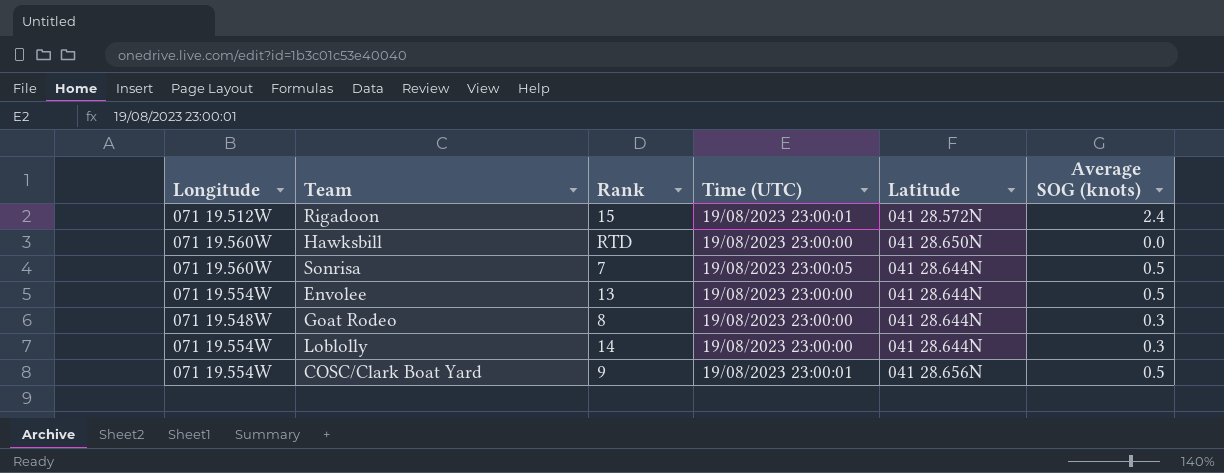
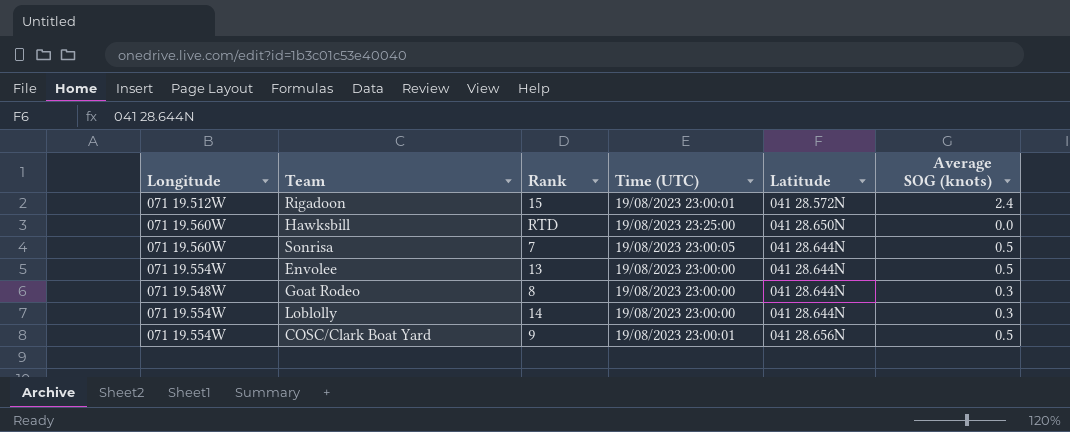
Hawksbill | Time (UTC): 19/08/2023 23:00:00 -> 19/08/2023 23:25:00

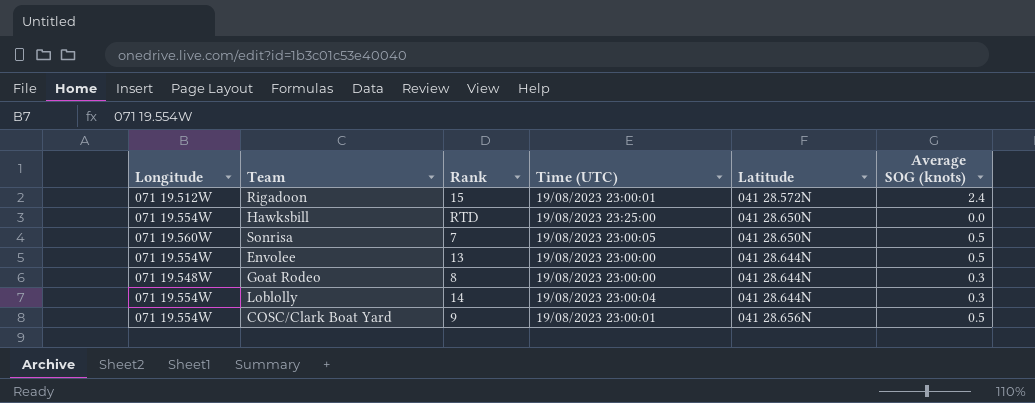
Hawksbill | Longitude: 071 19.560W -> 071 19.554W
Sonrisa | Latitude: 041 28.644N -> 041 28.650N
Loblolly | Time (UTC): 19/08/2023 23:00:00 -> 19/08/2023 23:00:04

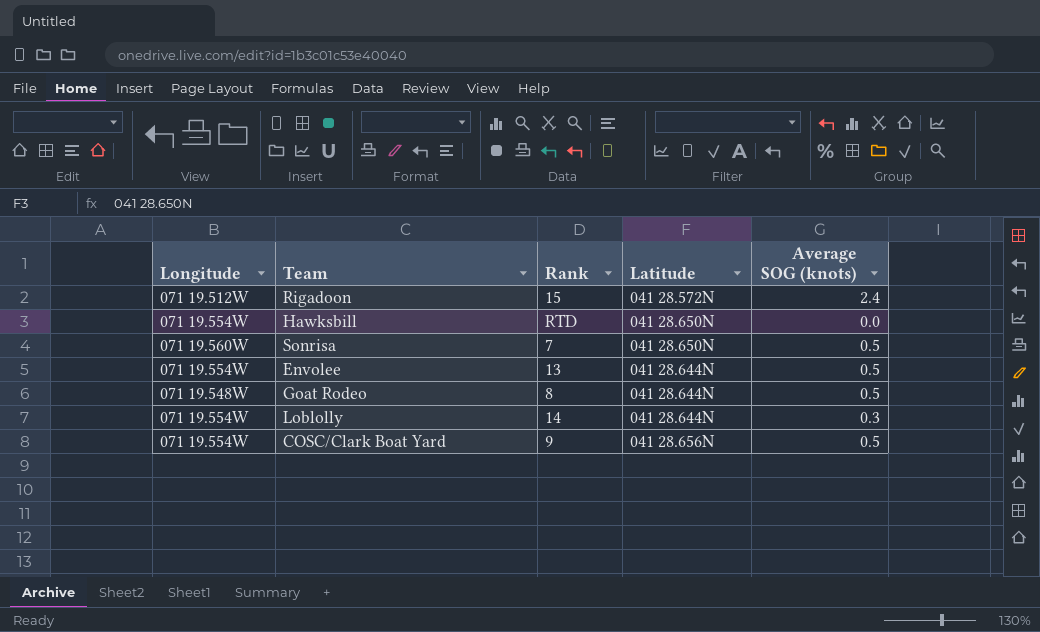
column Time (UTC) | position: 4 -> none
Goat Rodeo | Average SOG (knots): 0.3 -> 0.5

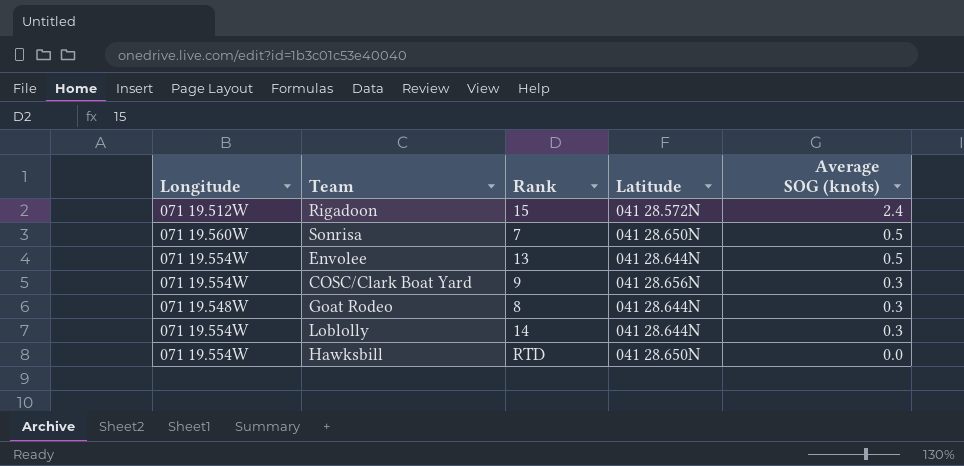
row order: none -> Average SOG (knots) descending
COSC/Clark Boat Yard | Average SOG (knots): 0.5 -> 0.3
Goat Rodeo | Average SOG (knots): 0.5 -> 0.3

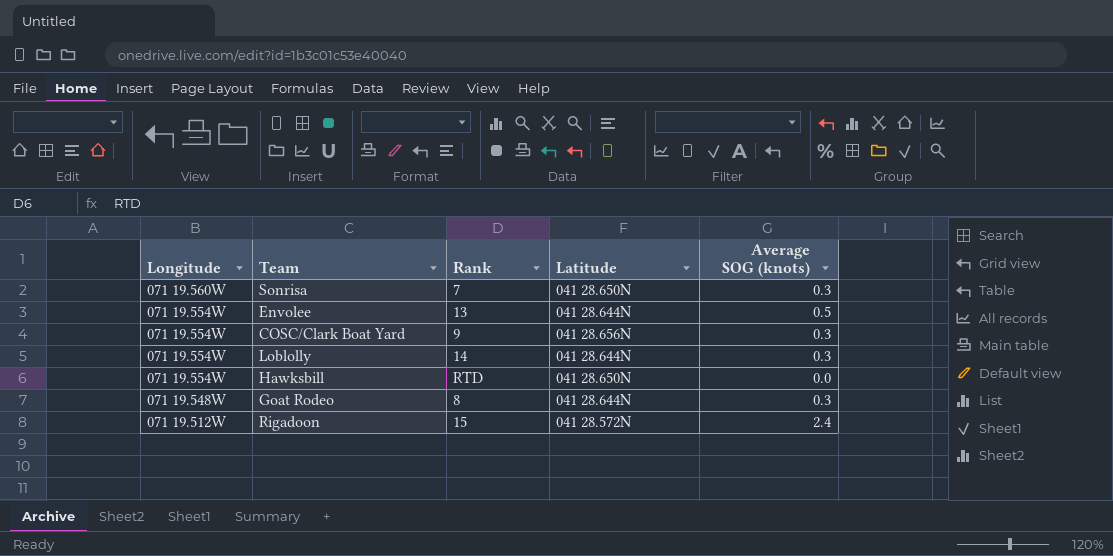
row order: Average SOG (knots) descending -> Longitude descending
Sonrisa | Average SOG (knots): 0.5 -> 0.3

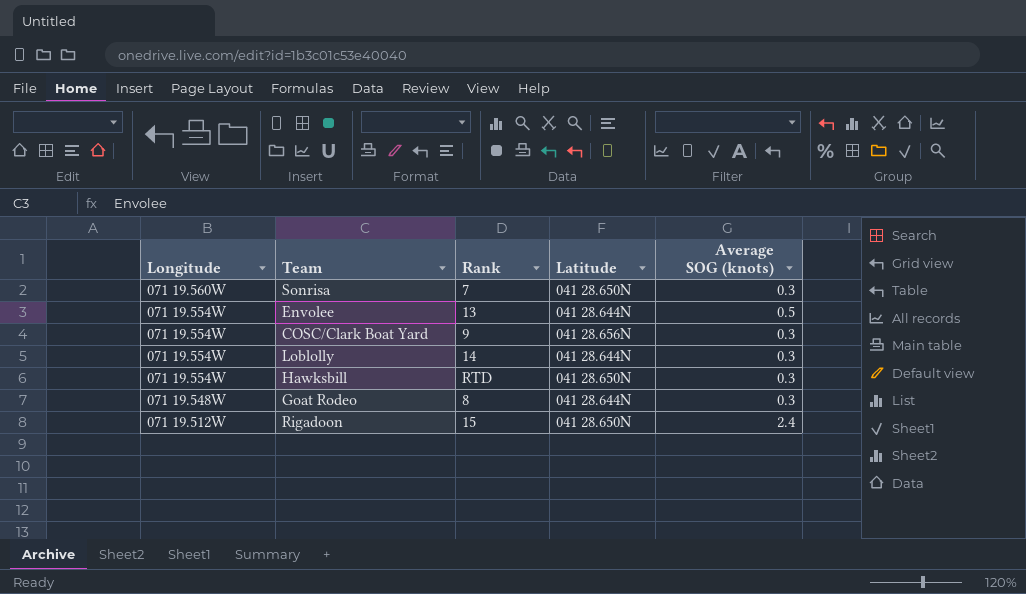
Hawksbill | Average SOG (knots): 0.0 -> 0.3
Rigadoon | Latitude: 041 28.572N -> 041 28.650N

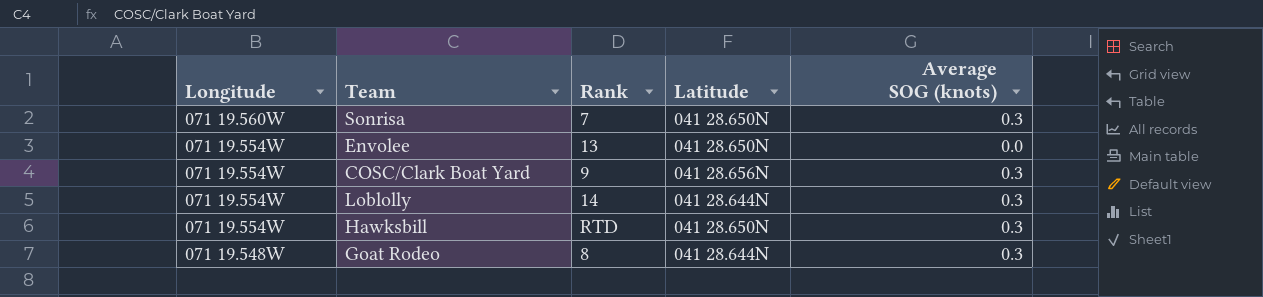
row Rigadoon: 071 19.512W | 15 | 041 28.650N | 2.4 -> none
Envolee | Latitude: 041 28.644N -> 041 28.650N
Envolee | Average SOG (knots): 0.5 -> 0.0

